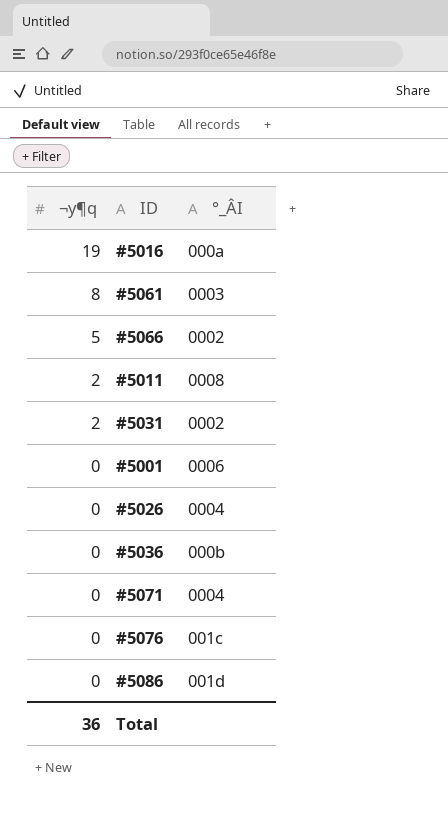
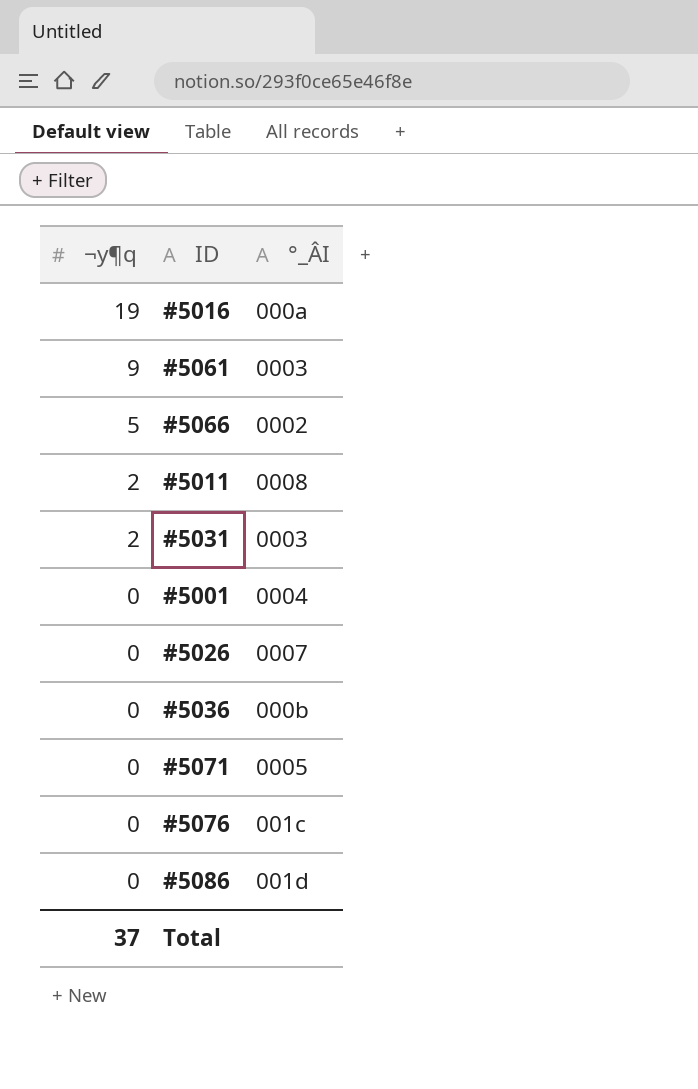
#5061 | ¬y¶q: 8 -> 9
#5031 | °_ÂI: 0002 -> 0003
#5001 | °_ÂI: 0006 -> 0004
#5026 | °_ÂI: 0004 -> 0007
#5071 | °_ÂI: 0004 -> 0005
Total | ¬y¶q: 36 -> 37

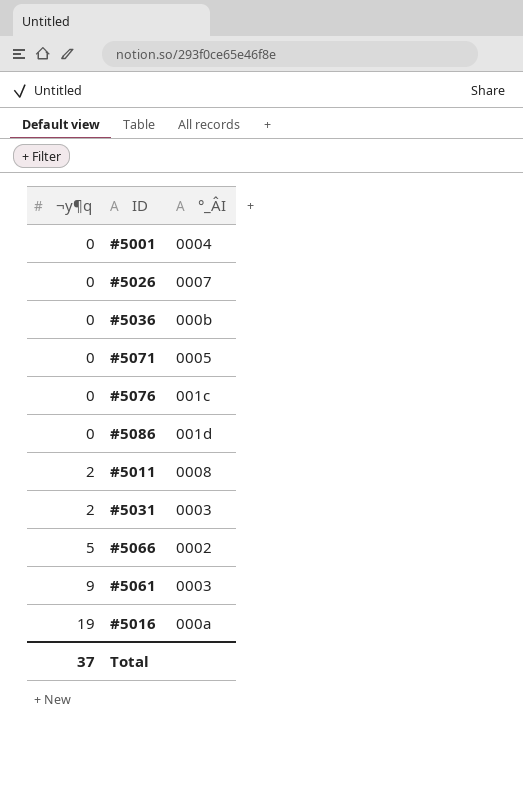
row order: ¬y¶q descending -> ¬y¶q ascending

